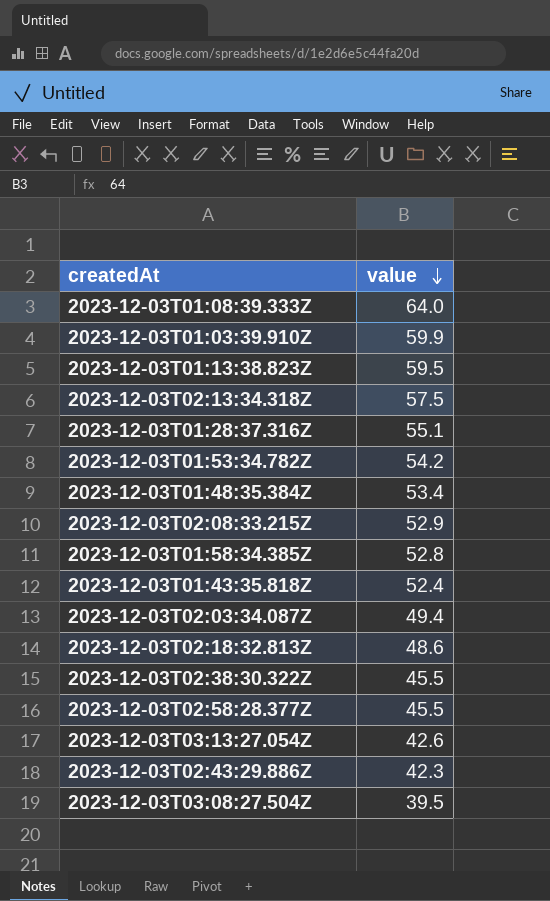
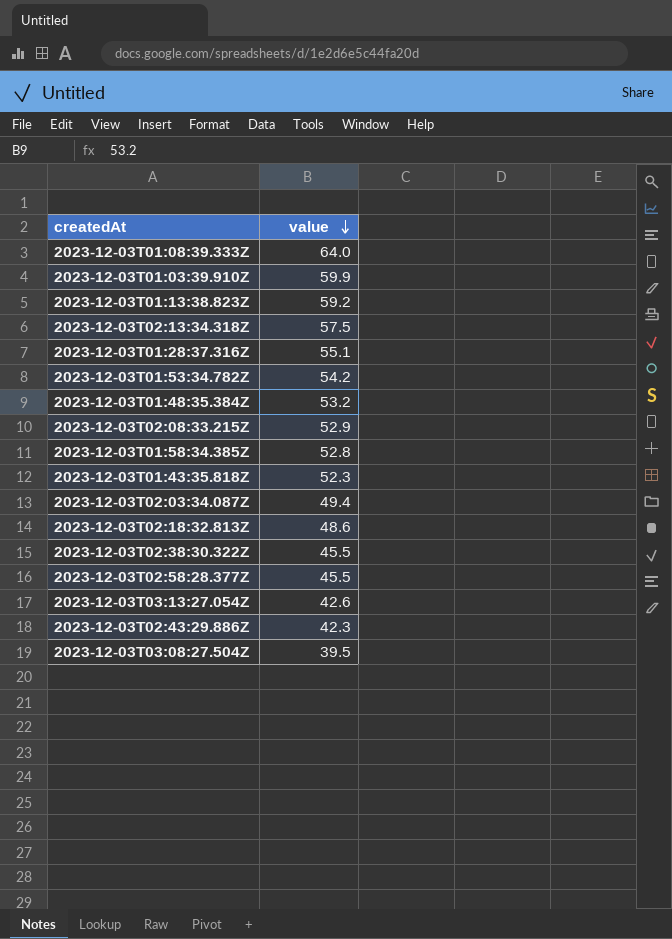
2023-12-03T01:13:38.823Z | value: 59.5 -> 59.2
2023-12-03T01:48:35.384Z | value: 53.4 -> 53.2
2023-12-03T01:43:35.818Z | value: 52.4 -> 52.3

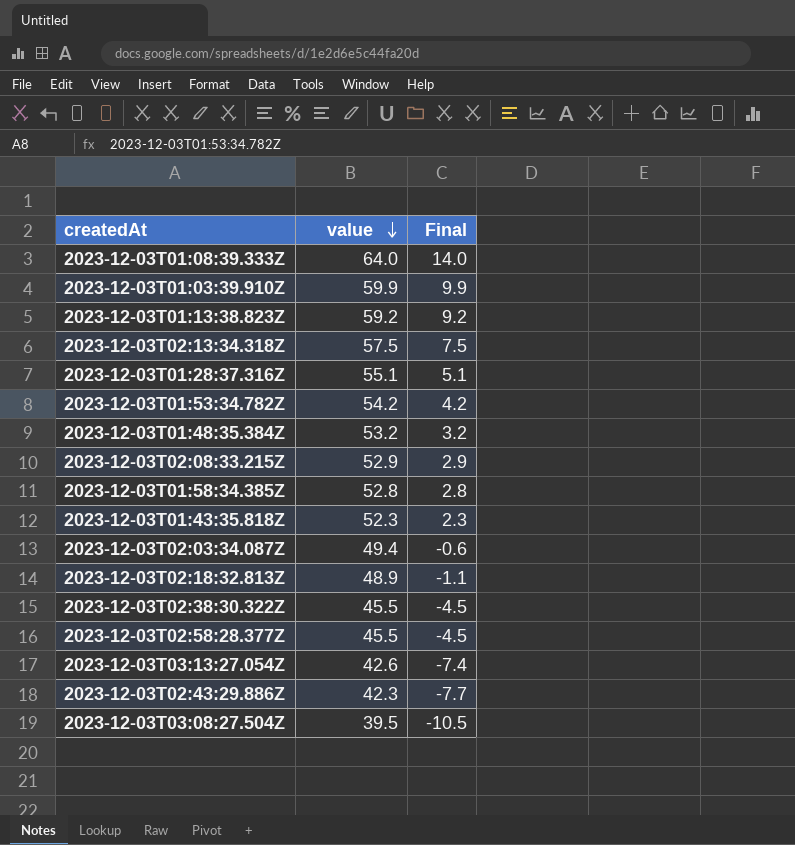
column Final | formula: none -> [value] - 50
2023-12-03T02:18:32.813Z | value: 48.6 -> 48.9

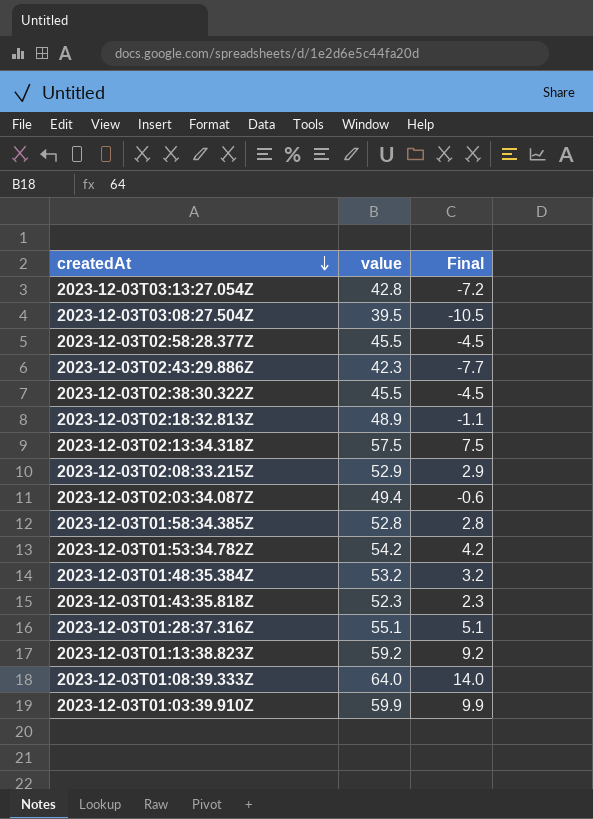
row order: value descending -> createdAt descending
2023-12-03T03:13:27.054Z | value: 42.6 -> 42.8
2023-12-03T03:13:27.054Z | Final: -7.4 -> -7.2

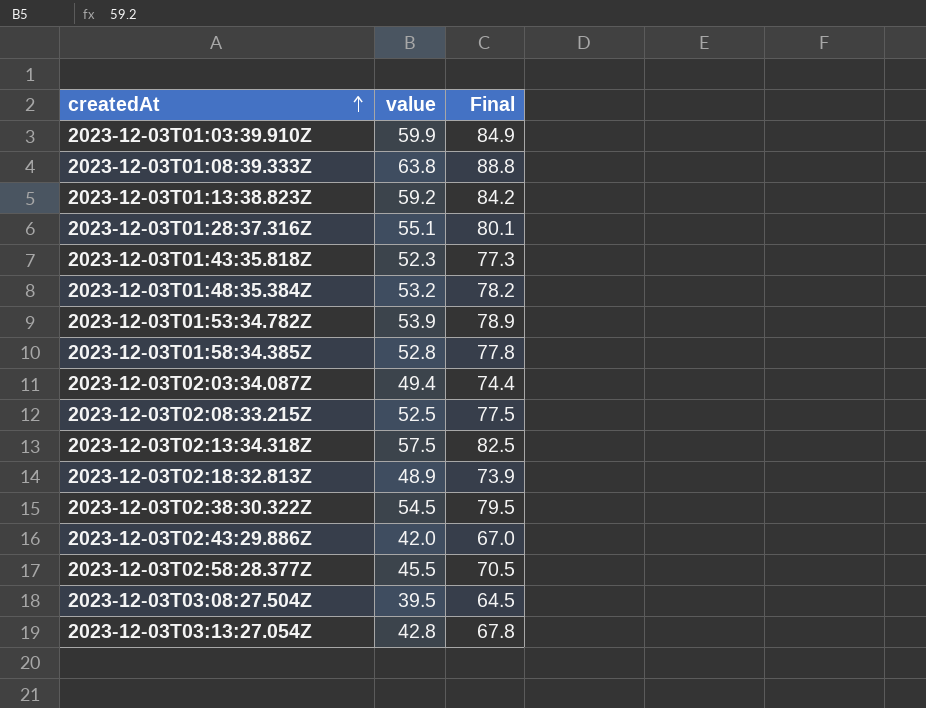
row order: createdAt descending -> createdAt ascending
column Final | formula: [value] - 50 -> [value] + 25
2023-12-03T01:08:39.333Z | value: 64.0 -> 63.8
2023-12-03T01:53:34.782Z | value: 54.2 -> 53.9
2023-12-03T02:08:33.215Z | value: 52.9 -> 52.5
2023-12-03T02:38:30.322Z | value: 45.5 -> 54.5
2023-12-03T02:43:29.886Z | value: 42.3 -> 42.0

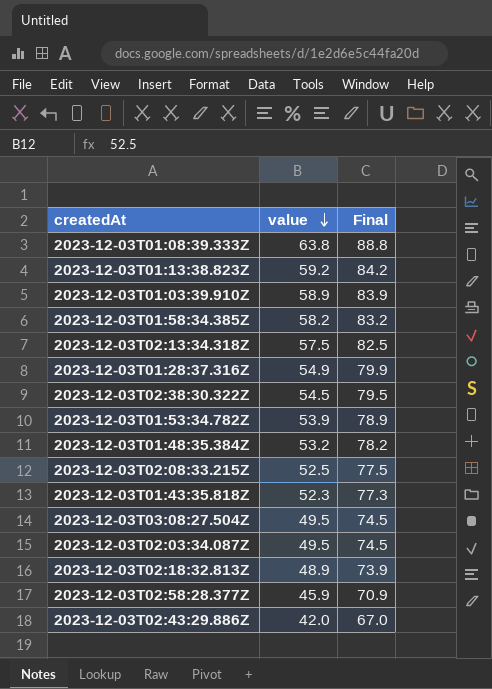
row order: createdAt ascending -> value descending
row 2023-12-03T03:13:27.054Z: 42.8 | 67.8 -> none
2023-12-03T01:03:39.910Z | value: 59.9 -> 58.9
2023-12-03T01:03:39.910Z | Final: 84.9 -> 83.9
2023-12-03T01:58:34.385Z | value: 52.8 -> 58.2
2023-12-03T01:58:34.385Z | Final: 77.8 -> 83.2
2023-12-03T01:28:37.316Z | value: 55.1 -> 54.9
2023-12-03T01:28:37.316Z | Final: 80.1 -> 79.9
2023-12-03T03:08:27.504Z | value: 39.5 -> 49.5
2023-12-03T03:08:27.504Z | Final: 64.5 -> 74.5
2023-12-03T02:03:34.087Z | value: 49.4 -> 49.5
2023-12-03T02:03:34.087Z | Final: 74.4 -> 74.5
2023-12-03T02:58:28.377Z | value: 45.5 -> 45.9
2023-12-03T02:58:28.377Z | Final: 70.5 -> 70.9

